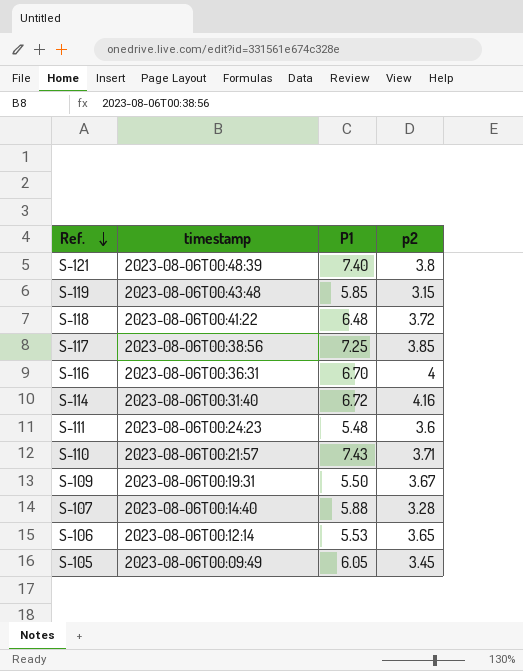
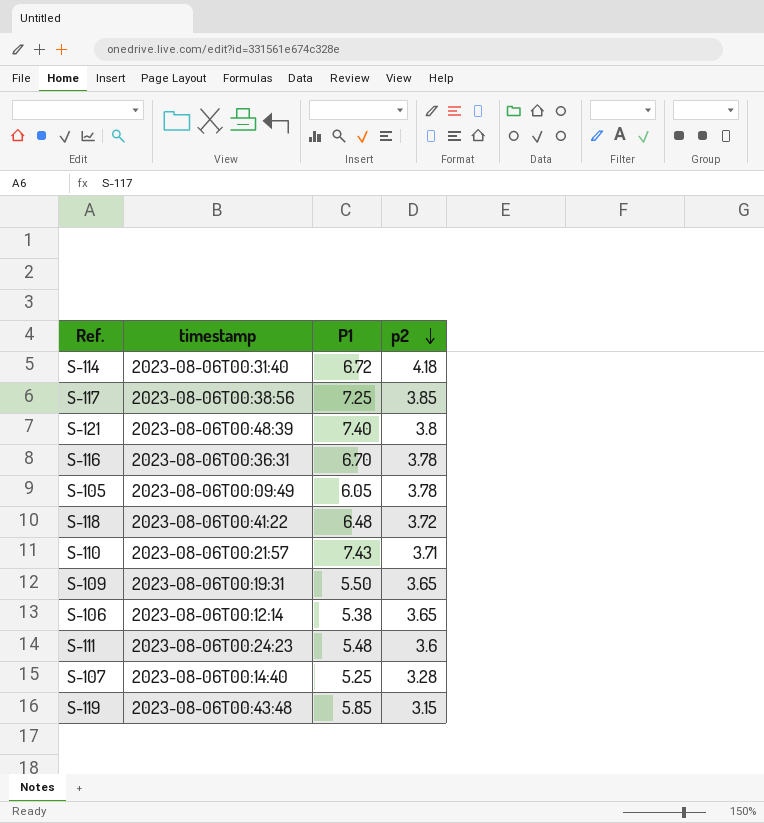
row order: Ref. descending -> p2 descending
S-114 | p2: 4.16 -> 4.18
S-116 | p2: 4 -> 3.78
S-105 | p2: 3.45 -> 3.78
S-109 | p2: 3.67 -> 3.65
S-106 | P1: 5.53 -> 5.38
S-107 | P1: 5.88 -> 5.25

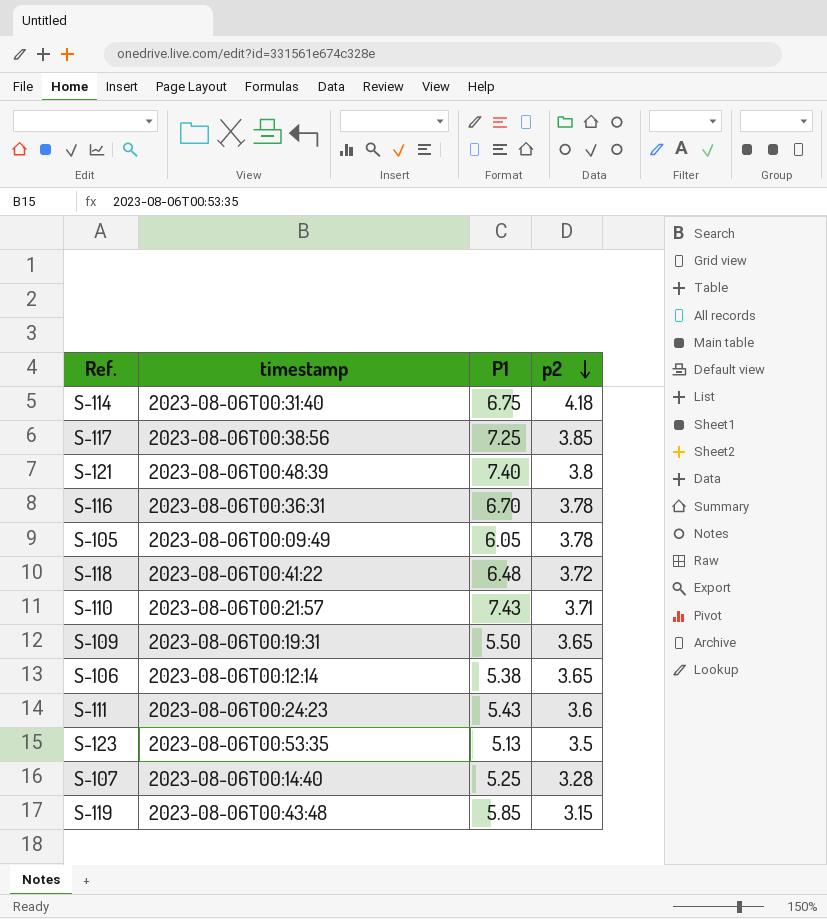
S-114 | P1: 6.72 -> 6.75
S-111 | P1: 5.48 -> 5.43
row S-123: none -> 2023-08-06T00:53:35 | 5.13 | 3.5

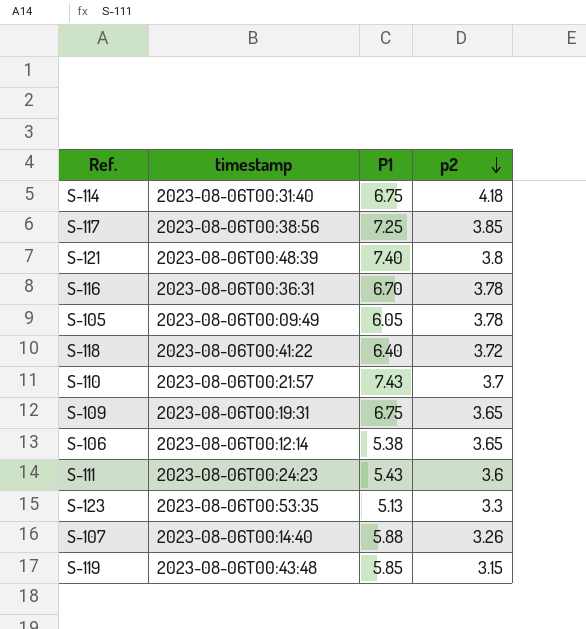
S-118 | P1: 6.48 -> 6.40
S-110 | p2: 3.71 -> 3.7
S-109 | P1: 5.50 -> 6.75
S-123 | p2: 3.5 -> 3.3
S-107 | P1: 5.25 -> 5.88
S-107 | p2: 3.28 -> 3.26

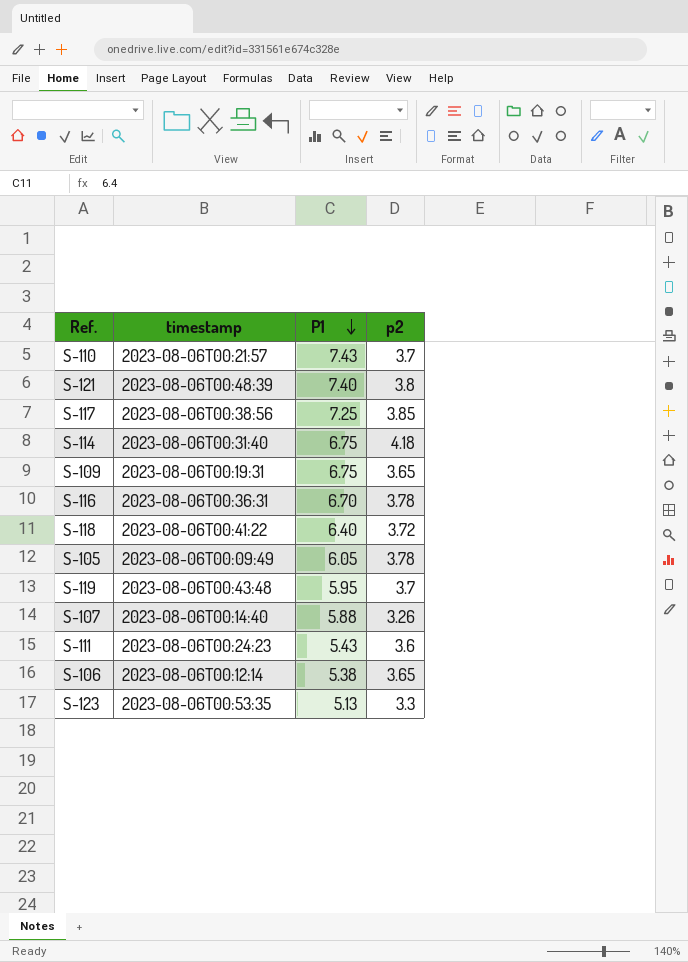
row order: p2 descending -> P1 descending
S-119 | P1: 5.85 -> 5.95
S-119 | p2: 3.15 -> 3.7

